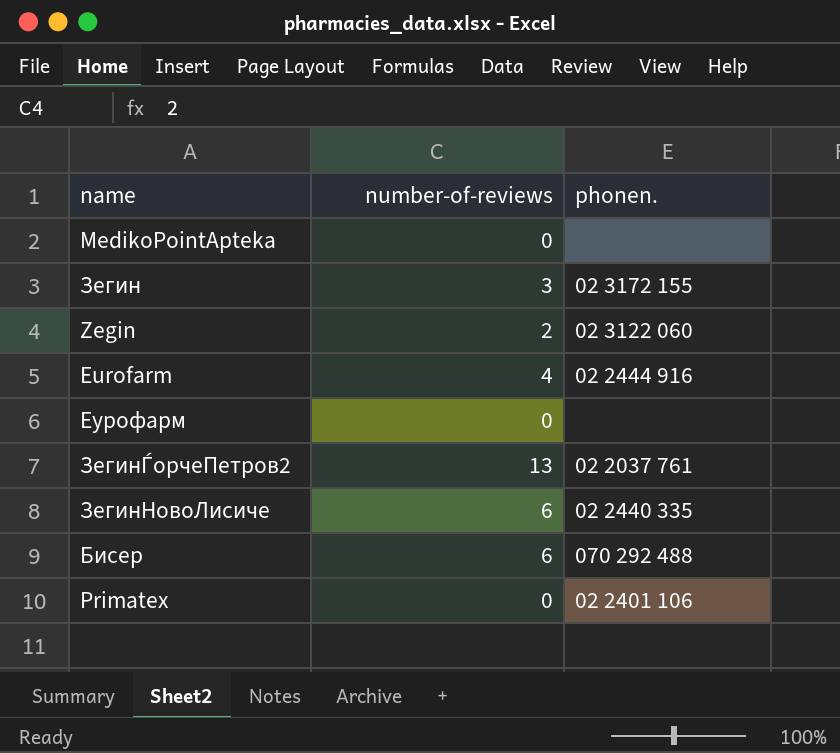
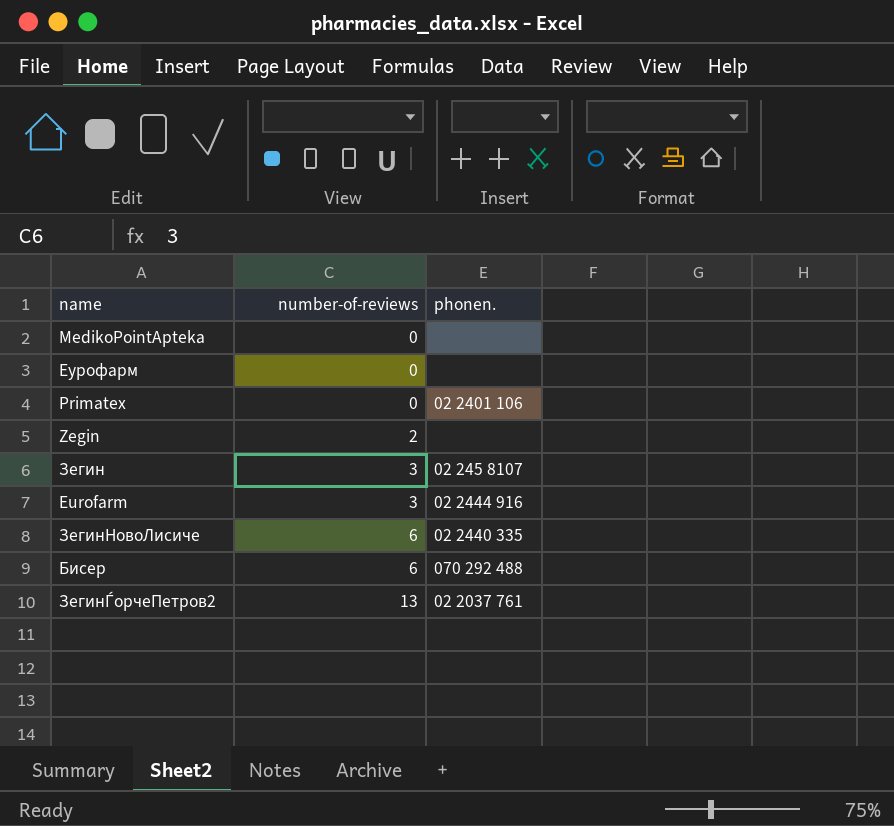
row order: none -> number-of-reviews ascending
Zegin | phonen.: 02 3122 060 -> none
Зегин | phonen.: 02 3172 155 -> 02 245 8107
Eurofarm | number-of-reviews: 4 -> 3

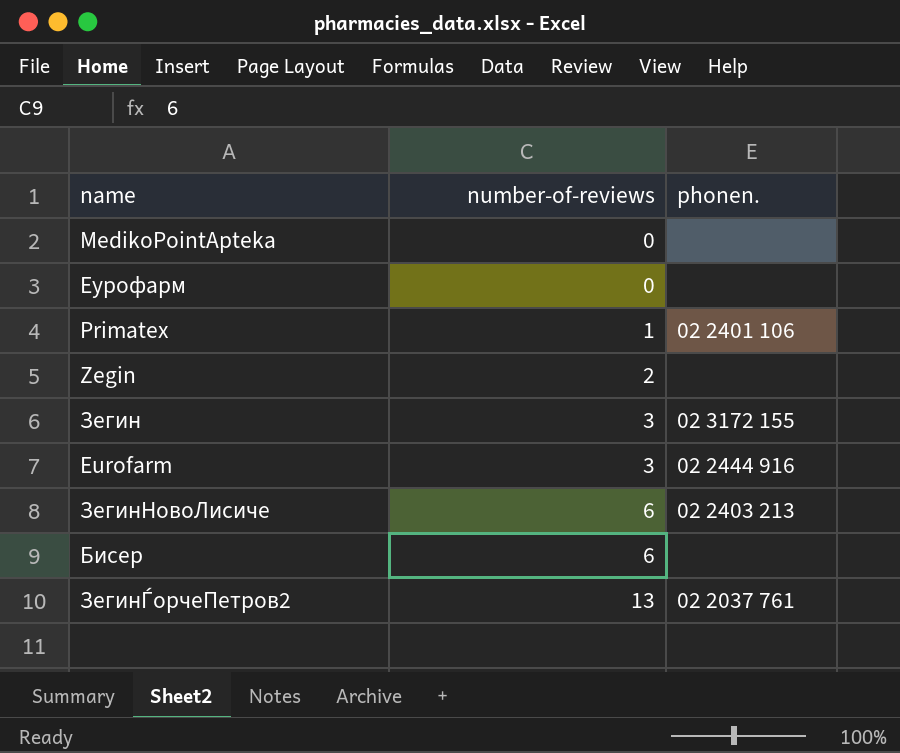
Primatex | number-of-reviews: 0 -> 1
Зегин | phonen.: 02 245 8107 -> 02 3172 155
ЗегинНовоЛисиче | phonen.: 02 2440 335 -> 02 2403 213
Бисер | phonen.: 070 292 488 -> none

